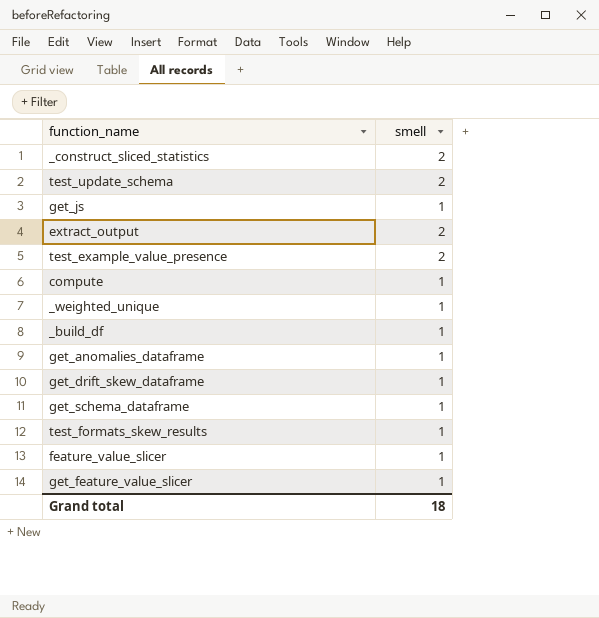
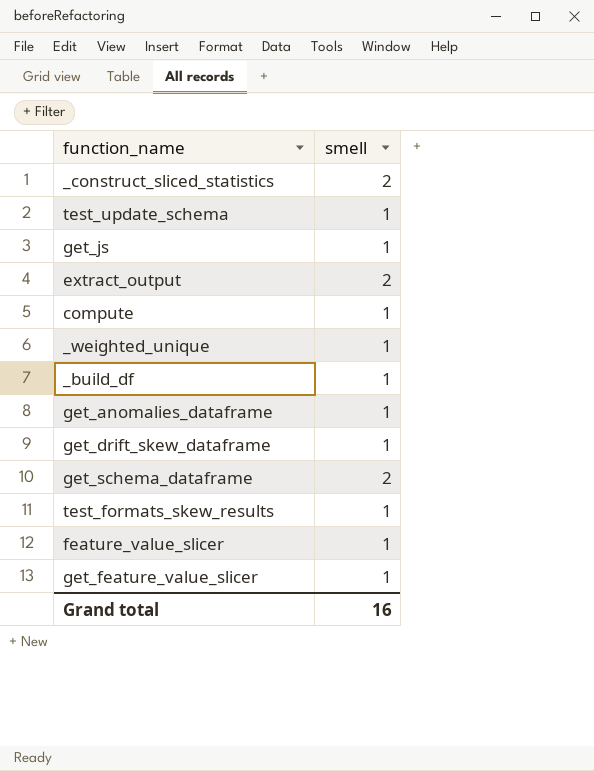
row test_example_value_presence: 2 -> none
test_update_schema | smell: 2 -> 1
get_schema_dataframe | smell: 1 -> 2
Grand total | smell: 18 -> 16

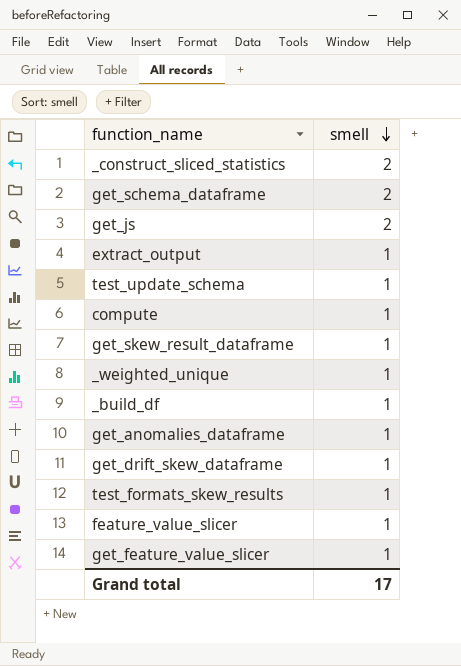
row order: none -> smell descending
get_js | smell: 1 -> 2
extract_output | smell: 2 -> 1
row get_skew_result_dataframe: none -> 1
Grand total | smell: 16 -> 17

